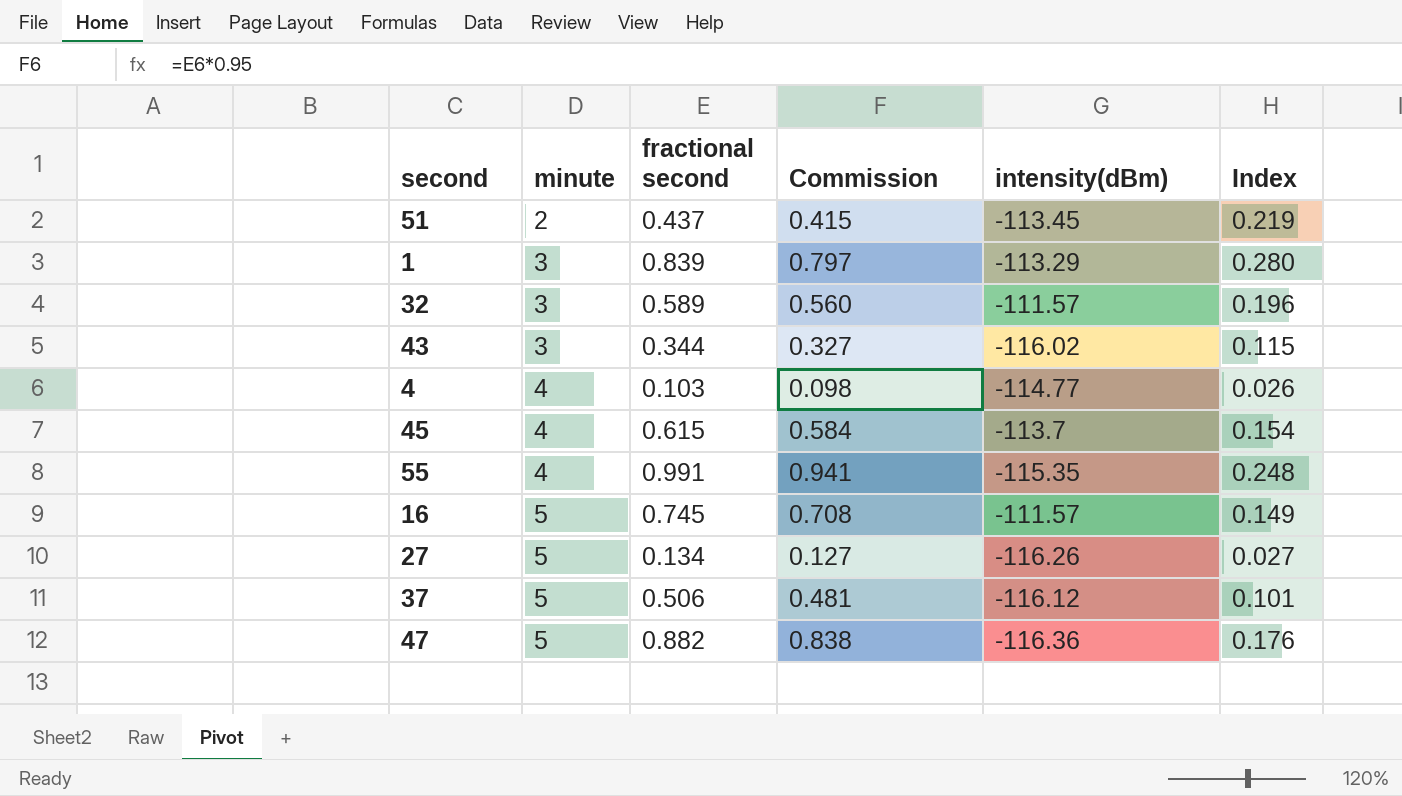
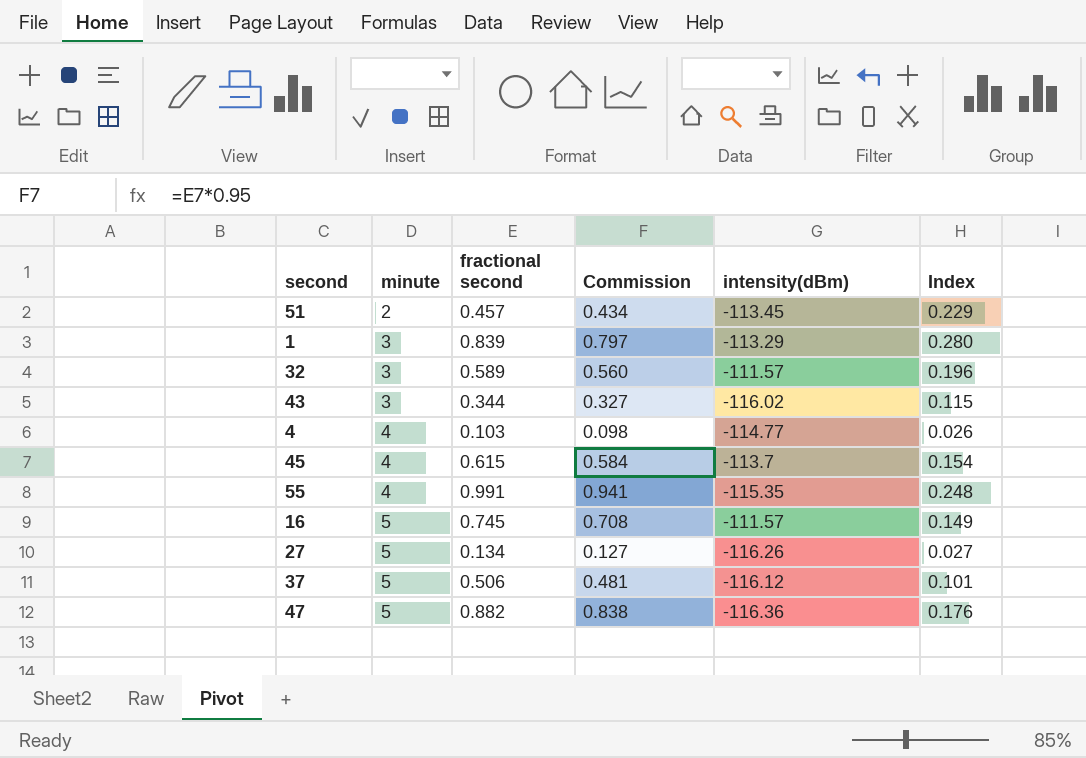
51 | fractional second: 0.437 -> 0.457
51 | Commission: 0.415 -> 0.434
51 | Index: 0.219 -> 0.229

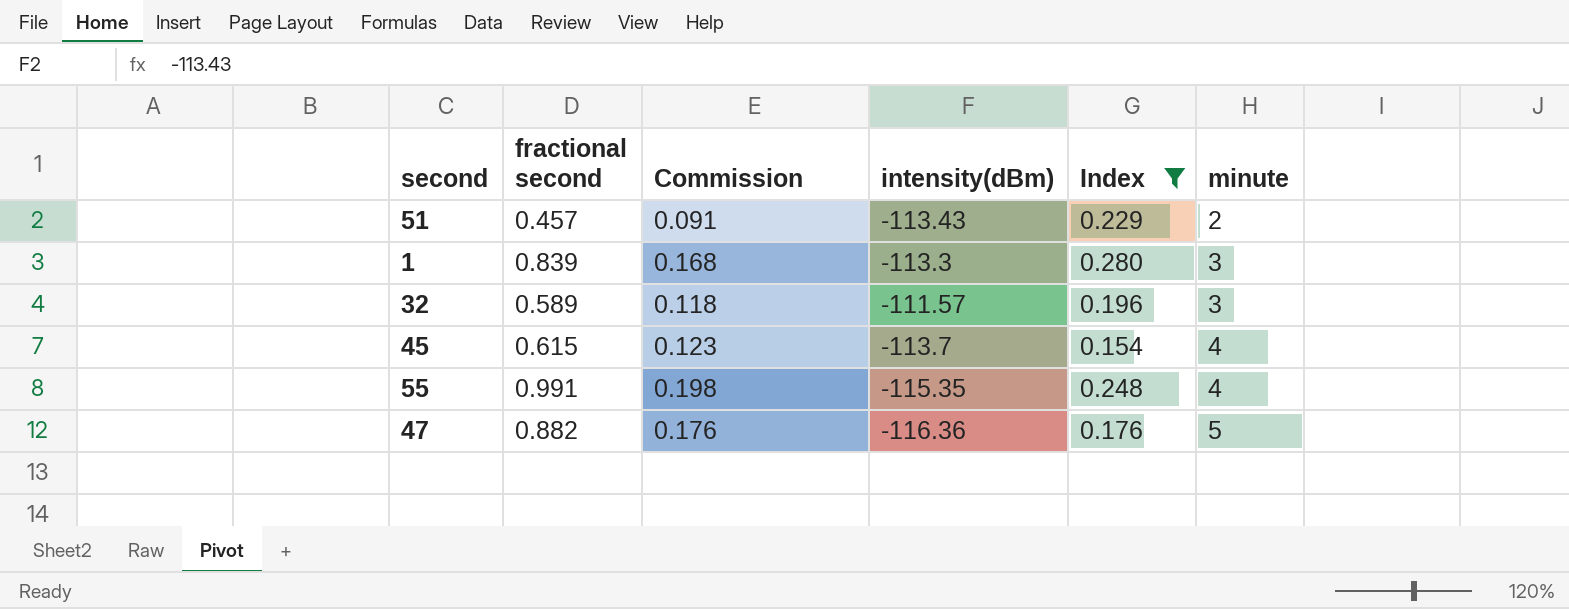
filter: none -> Index >= 0.154
column Commission | formula: [fractional second] * 0.95 -> [fractional second] * 0.2
column minute | position: 2 -> 6
51 | intensity(dBm): -113.45 -> -113.43
1 | intensity(dBm): -113.29 -> -113.3

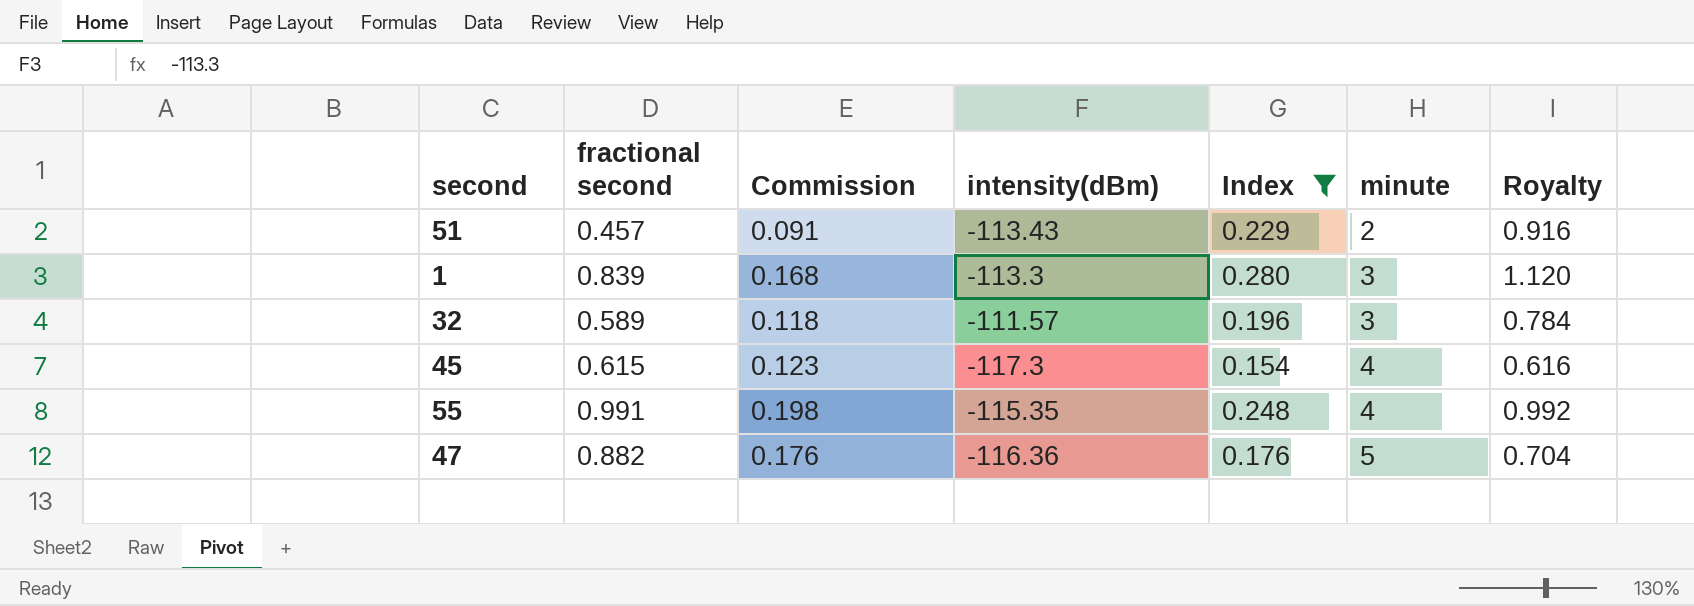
column Royalty | formula: none -> [Index] * 4
45 | intensity(dBm): -113.7 -> -117.3

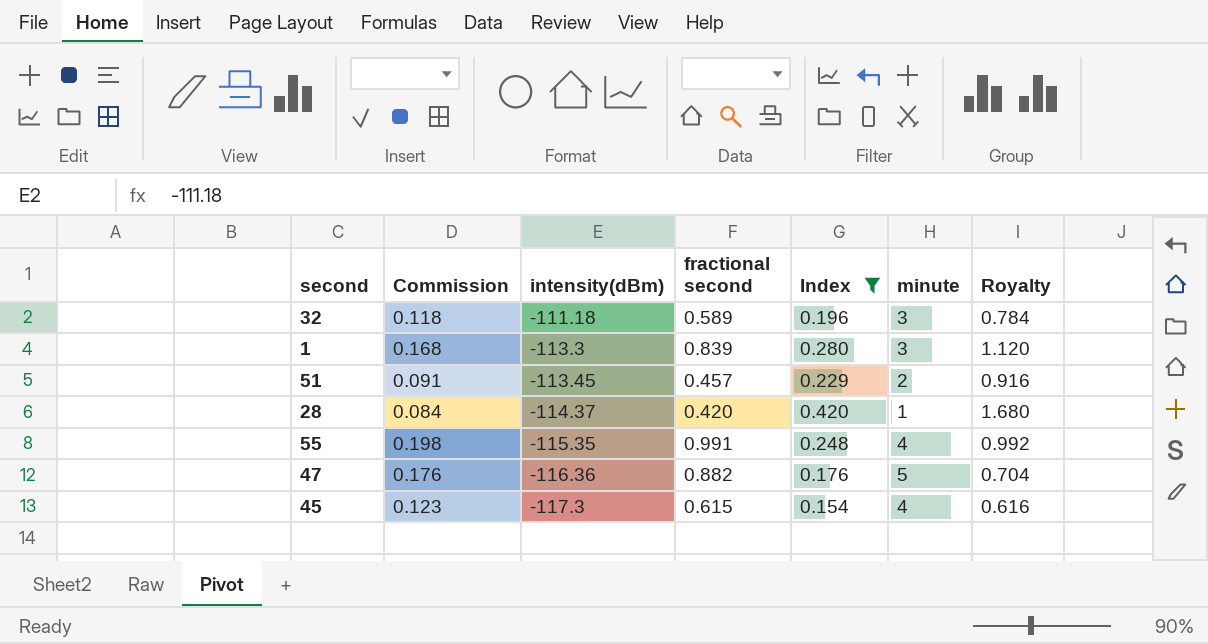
row order: minute ascending -> intensity(dBm) descending
column fractional second | position: 2 -> 4
32 | intensity(dBm): -111.57 -> -111.18
51 | intensity(dBm): -113.43 -> -113.45
row 28: none -> 0.084 | -114.37 | 0.420 | 0.420 | 1 | 1.680

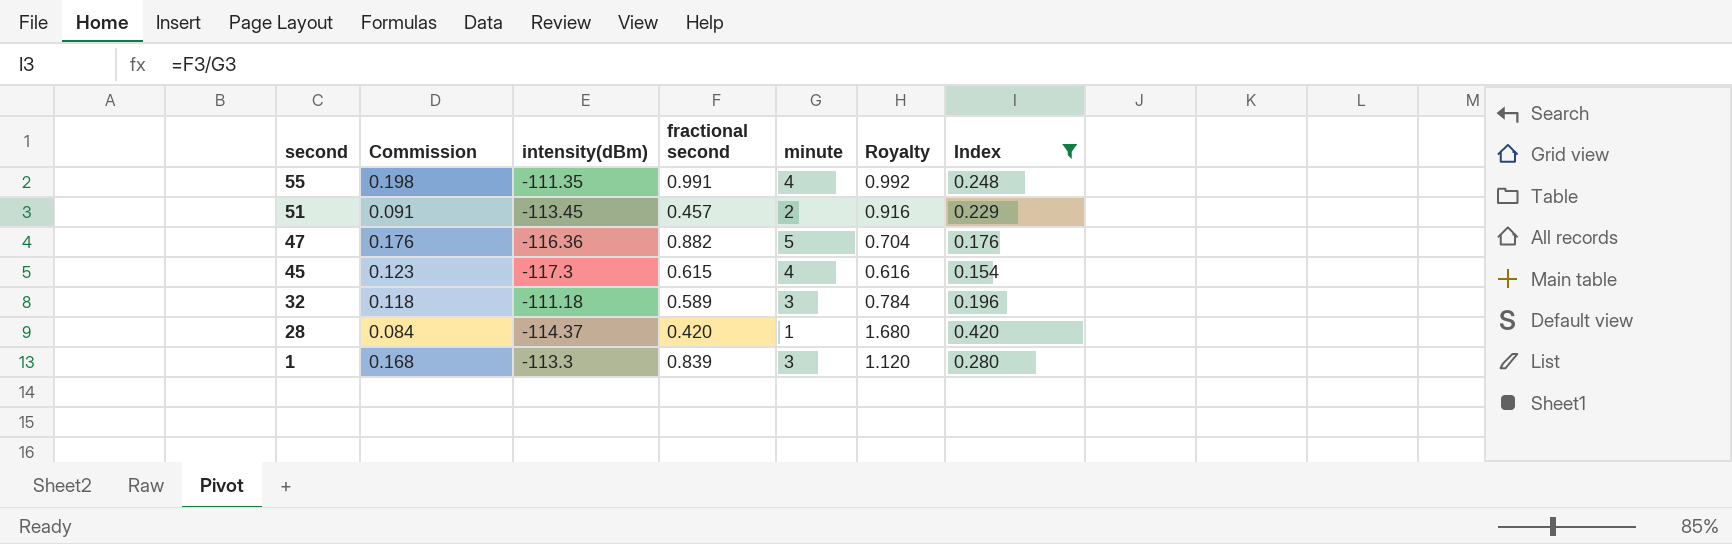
row order: intensity(dBm) descending -> second descending
column Index | position: 5 -> 7
55 | intensity(dBm): -115.35 -> -111.35

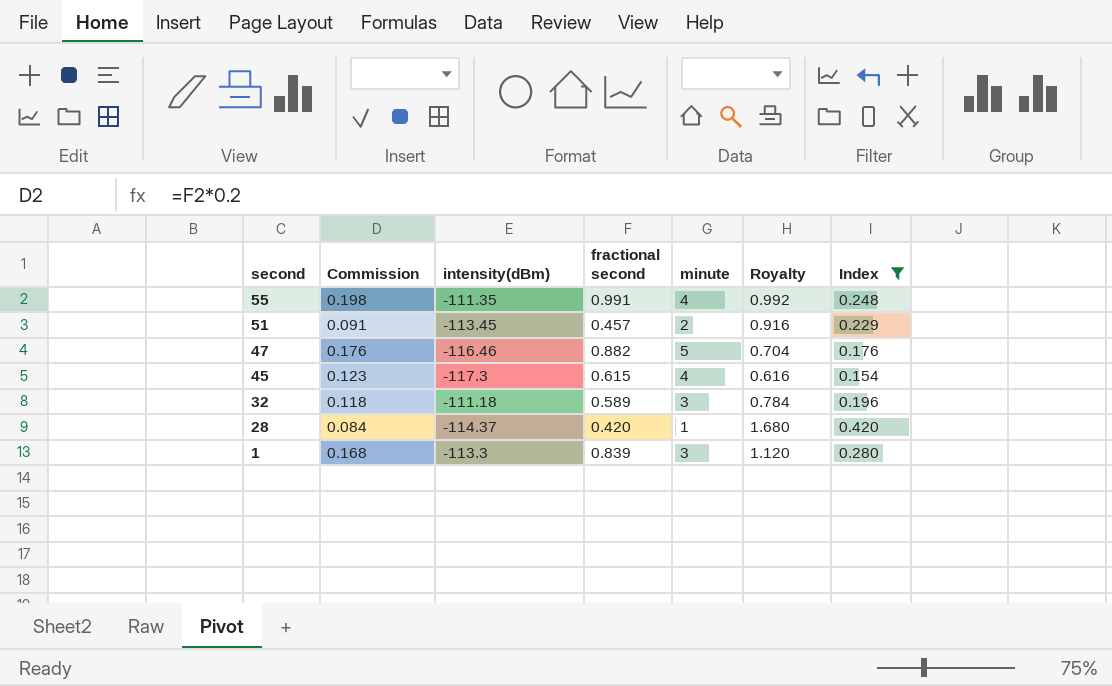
47 | intensity(dBm): -116.36 -> -116.46

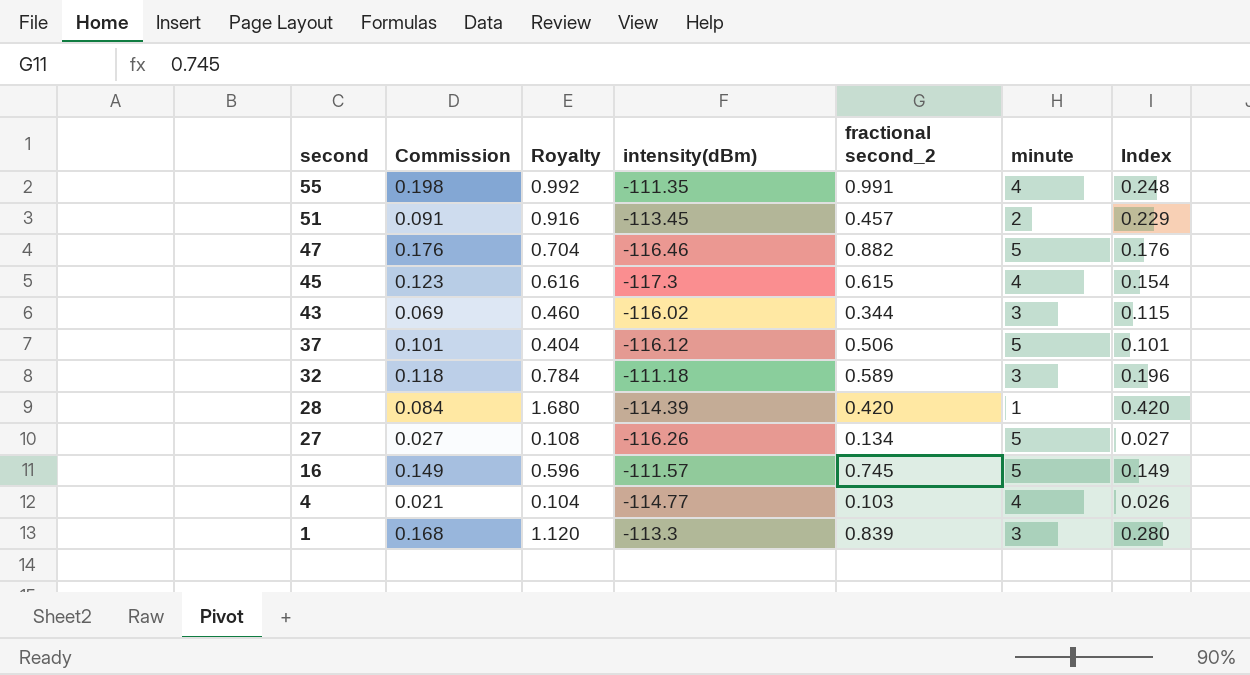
filter: Index >= 0.154 -> none
column Royalty | position: 6 -> 3
column name: fractional second -> fractional second_2
28 | intensity(dBm): -114.37 -> -114.39

